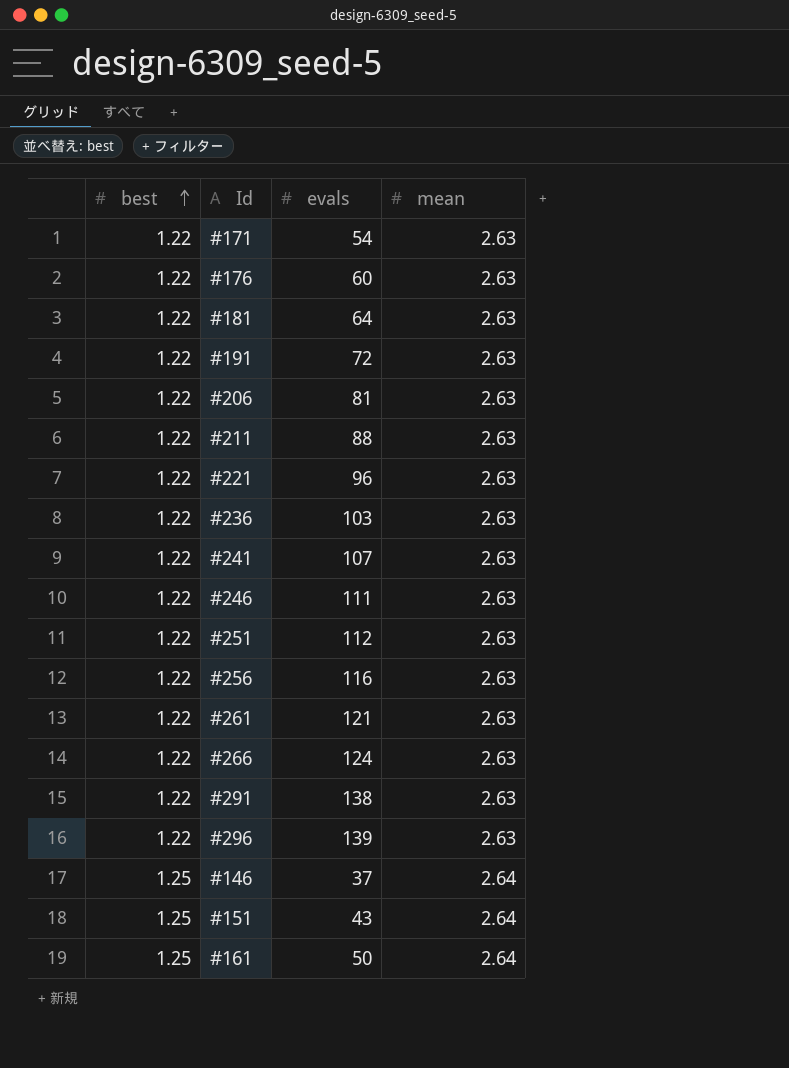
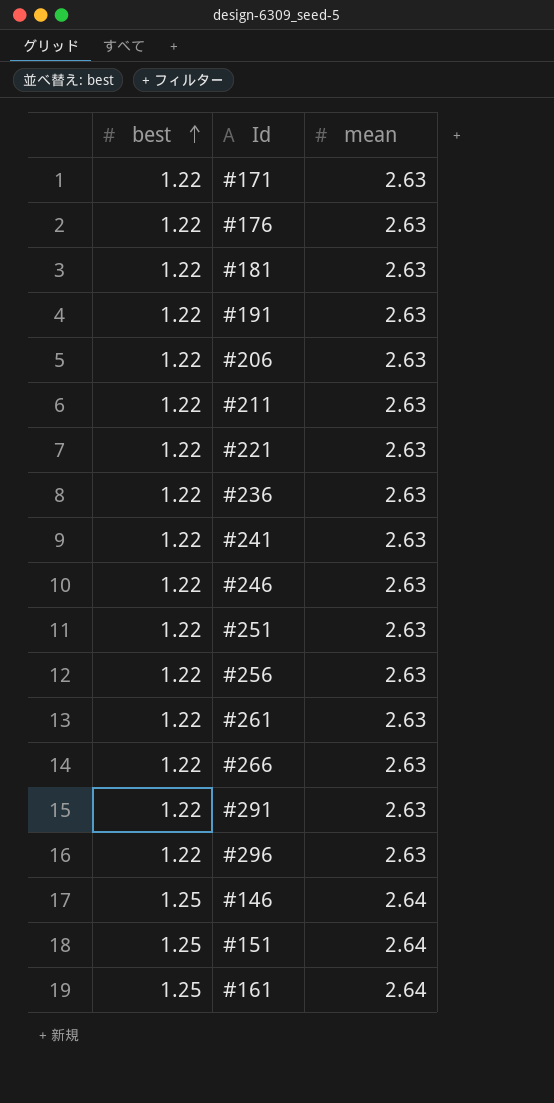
column evals | position: 3 -> none

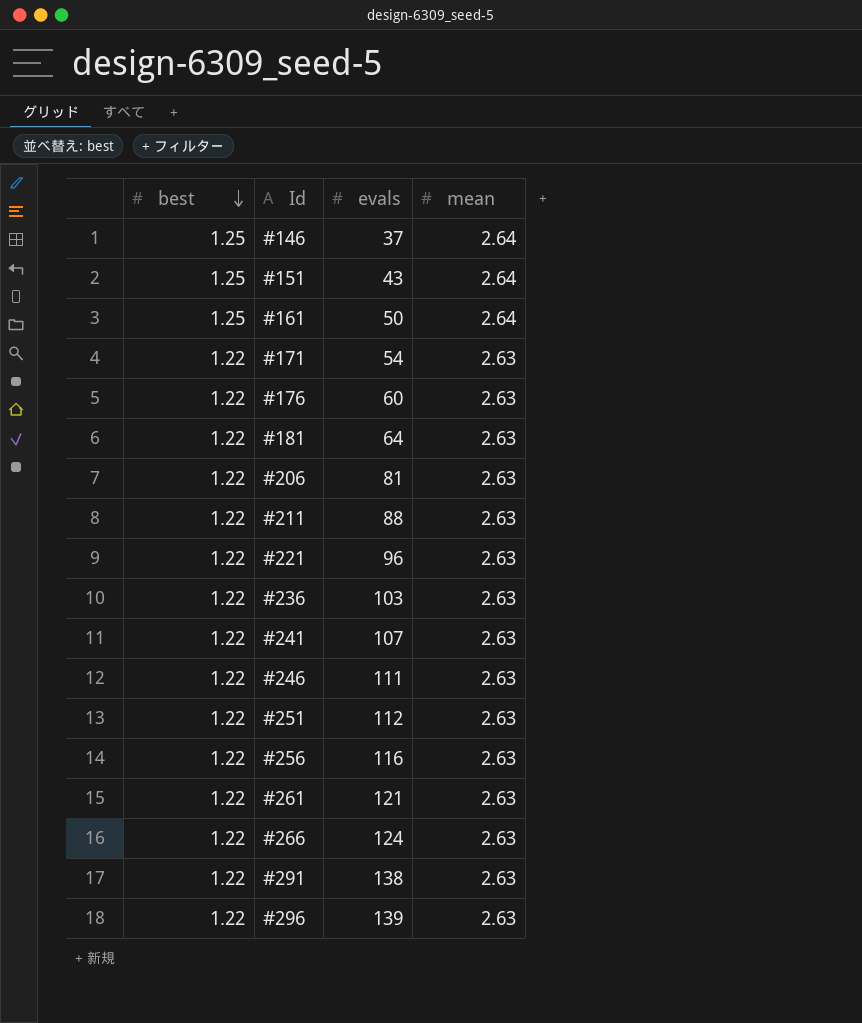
row order: best ascending -> best descending
column evals | position: none -> 3
row #191: 1.22 | 2.63 -> none

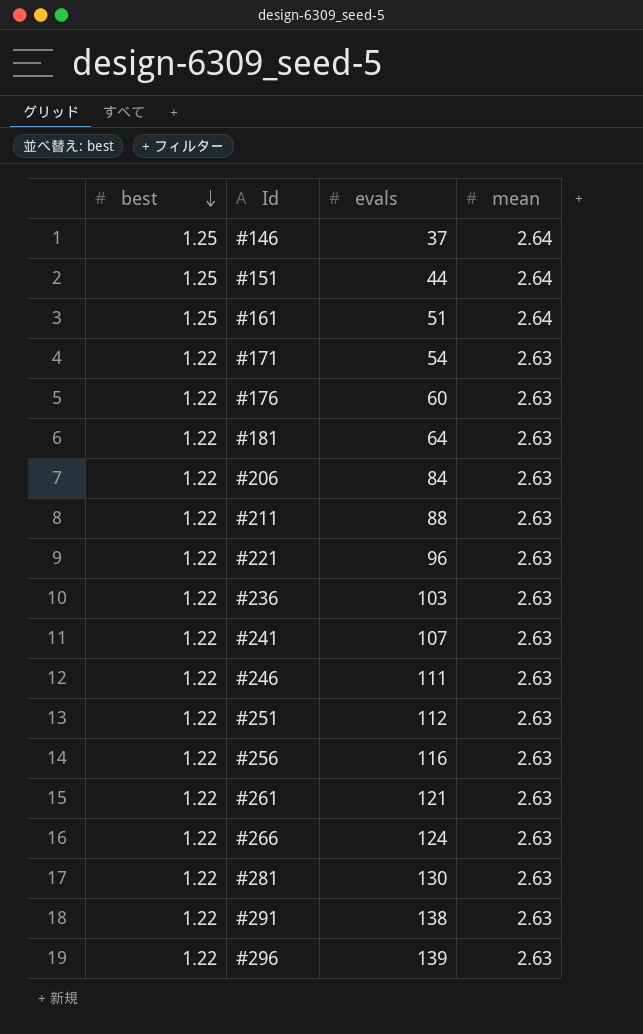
#151 | evals: 43 -> 44
#161 | evals: 50 -> 51
#206 | evals: 81 -> 84
row #281: none -> 1.22 | 130 | 2.63

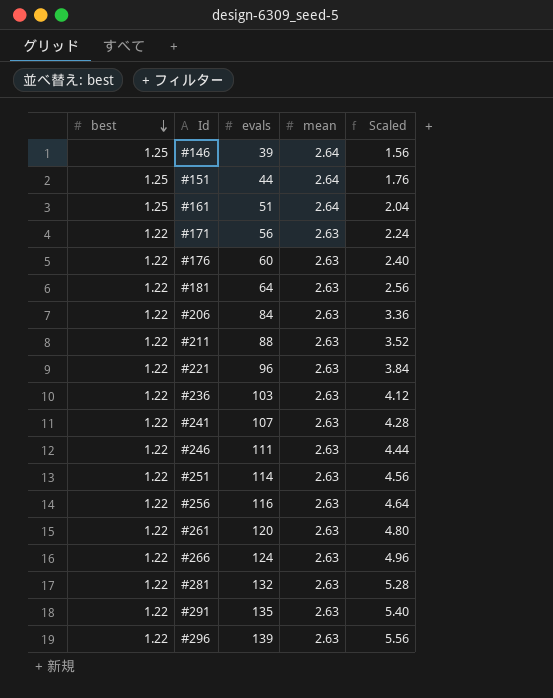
column Scaled | formula: none -> [evals] * 0.04
#146 | evals: 37 -> 39
#171 | evals: 54 -> 56
#251 | evals: 112 -> 114
#261 | evals: 121 -> 120
#281 | evals: 130 -> 132
#291 | evals: 138 -> 135

